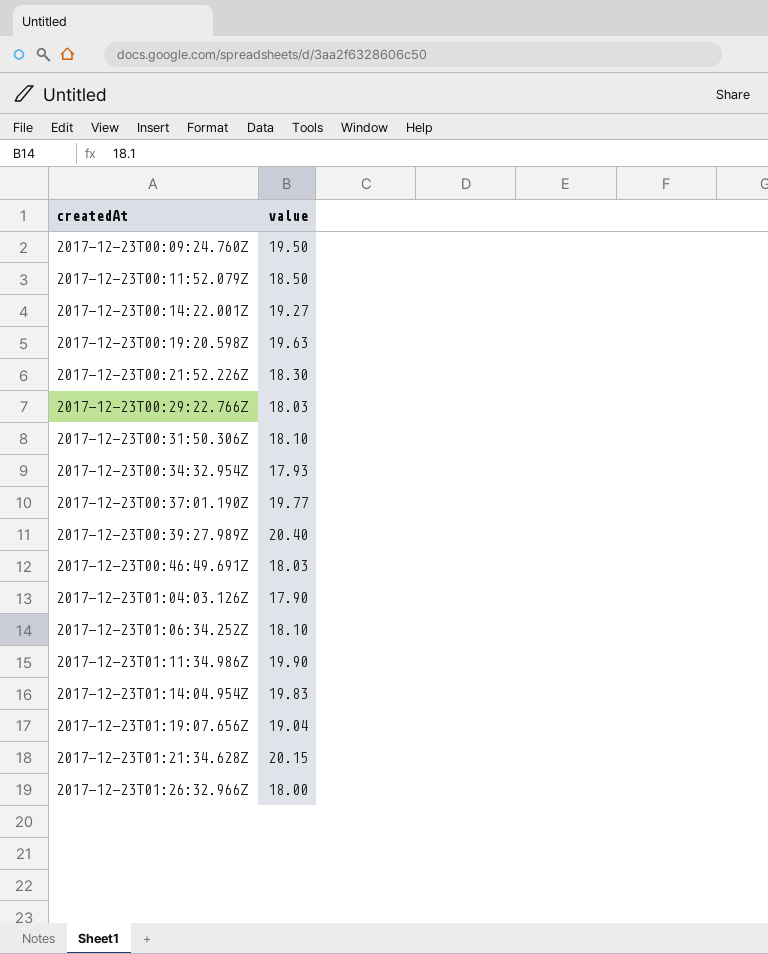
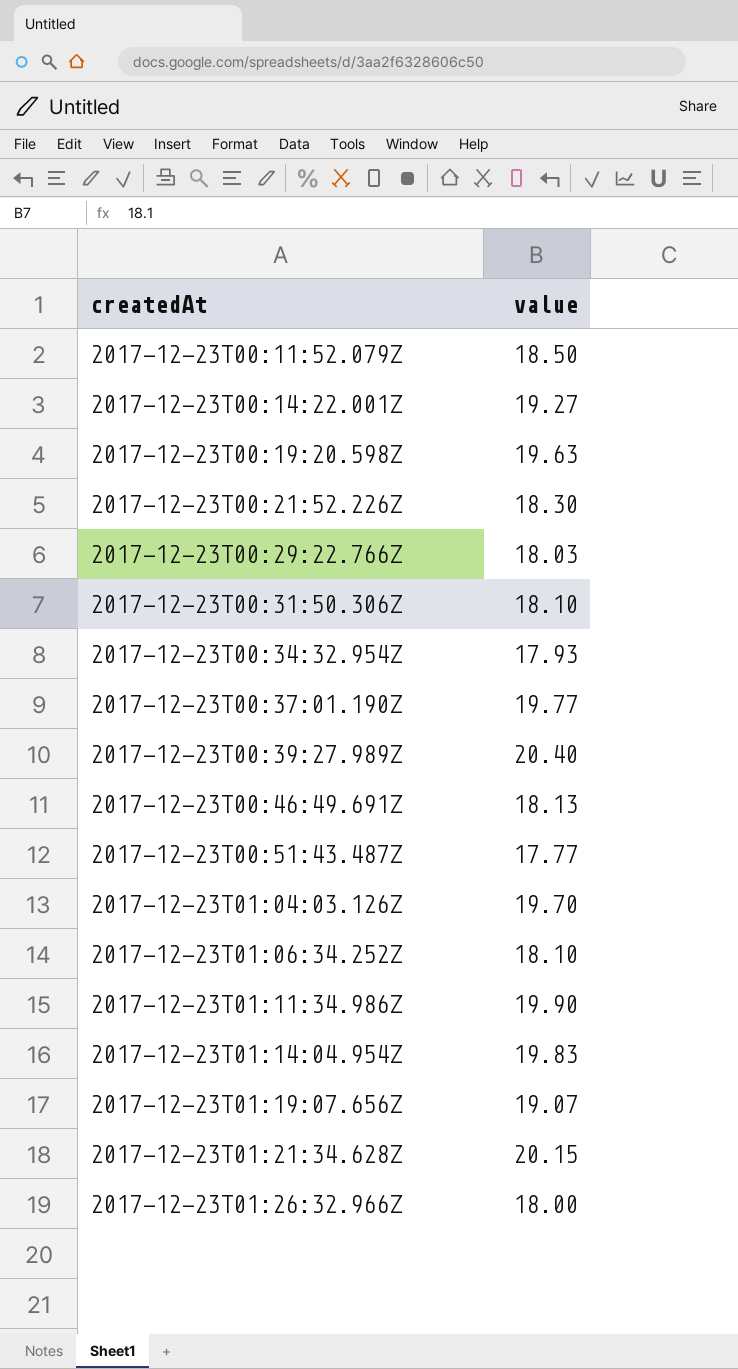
row 2017-12-23T00:09:24.760Z: 19.50 -> none
2017-12-23T00:46:49.691Z | value: 18.03 -> 18.13
row 2017-12-23T00:51:43.487Z: none -> 17.77
2017-12-23T01:04:03.126Z | value: 17.90 -> 19.70
2017-12-23T01:19:07.656Z | value: 19.04 -> 19.07

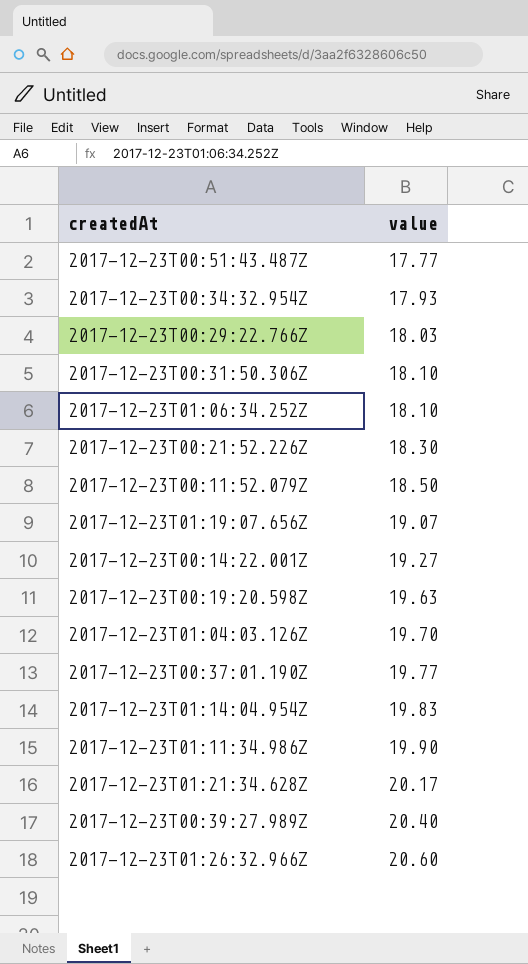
row order: createdAt ascending -> value ascending
row 2017-12-23T00:46:49.691Z: 18.13 -> none
2017-12-23T01:21:34.628Z | value: 20.15 -> 20.17
2017-12-23T01:26:32.966Z | value: 18.00 -> 20.60

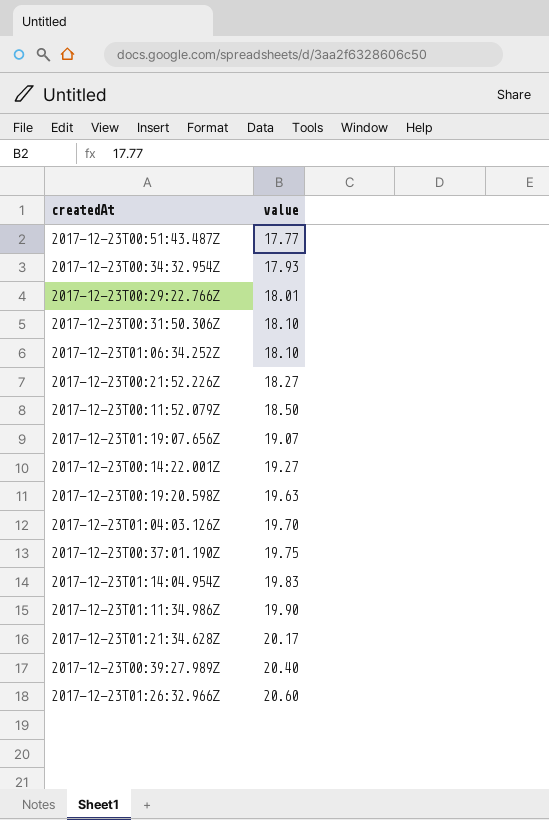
2017-12-23T00:29:22.766Z | value: 18.03 -> 18.01
2017-12-23T00:21:52.226Z | value: 18.30 -> 18.27
2017-12-23T00:37:01.190Z | value: 19.77 -> 19.75

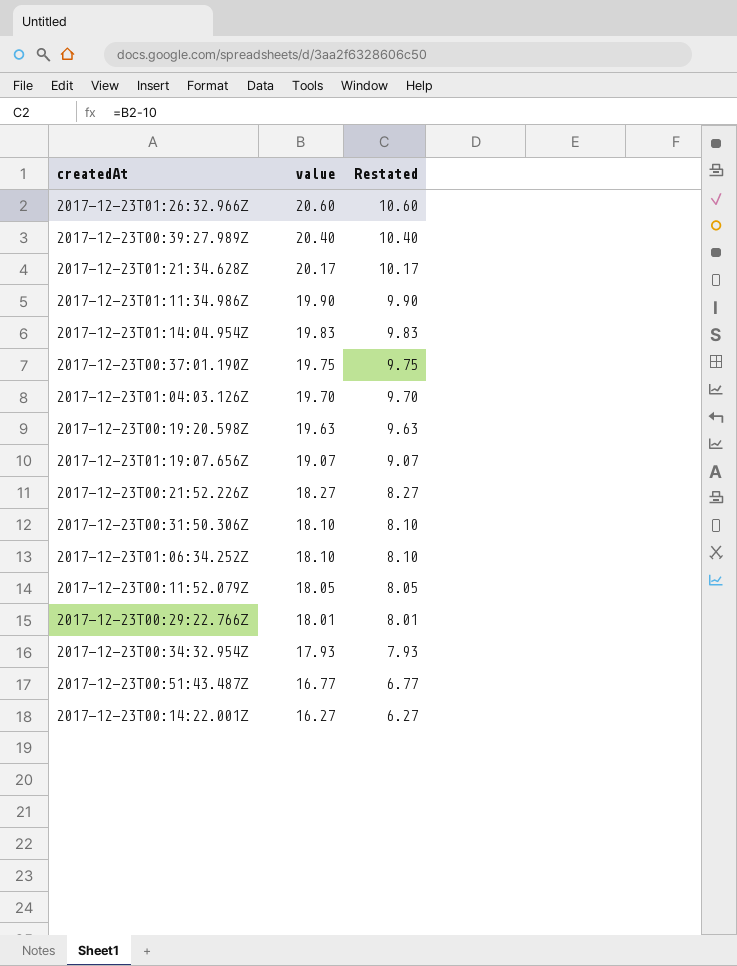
row order: value ascending -> value descending
column Restated | formula: none -> [value] - 10
2017-12-23T00:11:52.079Z | value: 18.50 -> 18.05
2017-12-23T00:51:43.487Z | value: 17.77 -> 16.77
2017-12-23T00:14:22.001Z | value: 19.27 -> 16.27

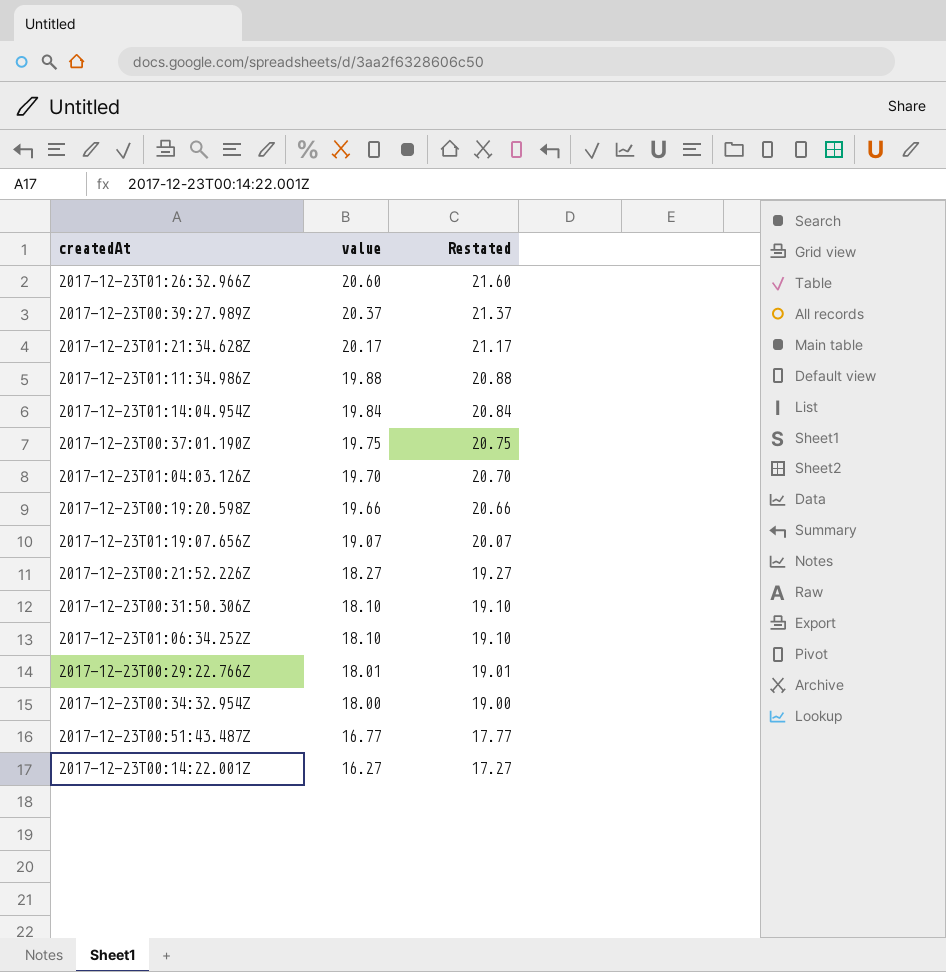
column Restated | formula: [value] - 10 -> [value] + 1
row 2017-12-23T00:11:52.079Z: 18.05 | 8.05 -> none
2017-12-23T00:39:27.989Z | value: 20.40 -> 20.37
2017-12-23T01:11:34.986Z | value: 19.90 -> 19.88
2017-12-23T01:14:04.954Z | value: 19.83 -> 19.84
2017-12-23T00:19:20.598Z | value: 19.63 -> 19.66
2017-12-23T00:34:32.954Z | value: 17.93 -> 18.00

